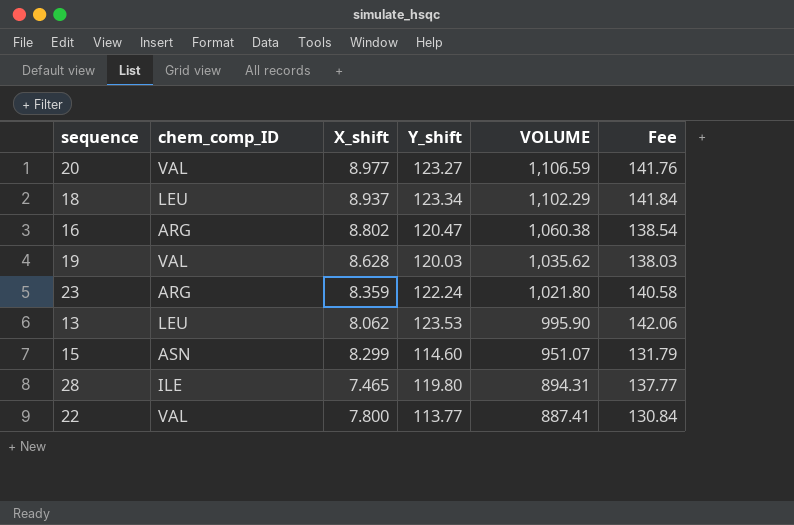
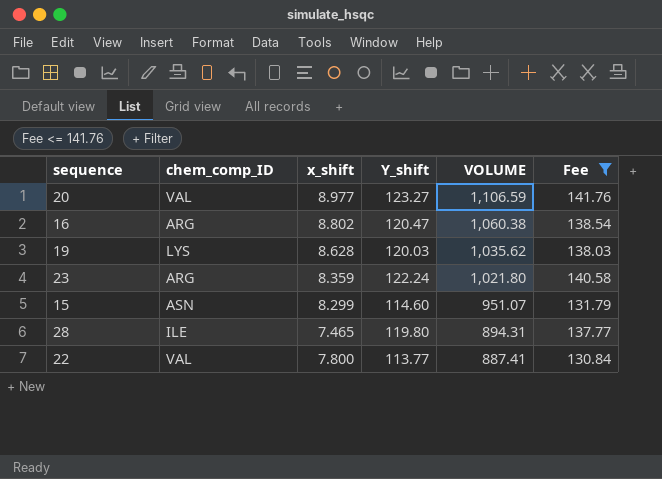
filter: none -> Fee <= 141.76
column name: X_shift -> x_shift
19 | chem_comp_ID: VAL -> LYS

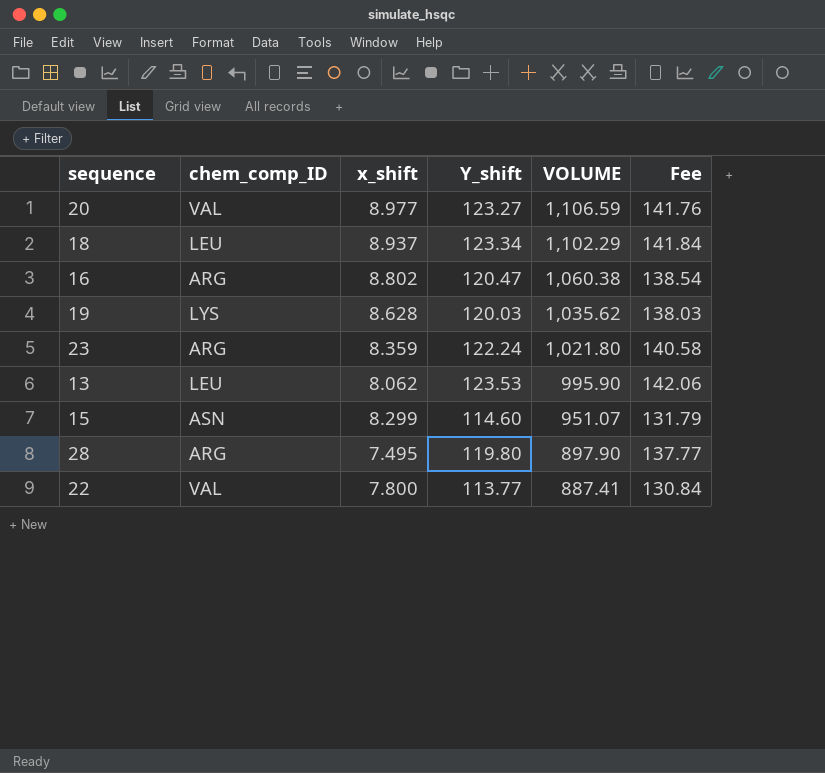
filter: Fee <= 141.76 -> none
28 | chem_comp_ID: ILE -> ARG
28 | x_shift: 7.465 -> 7.495
28 | VOLUME: 894.31 -> 897.90

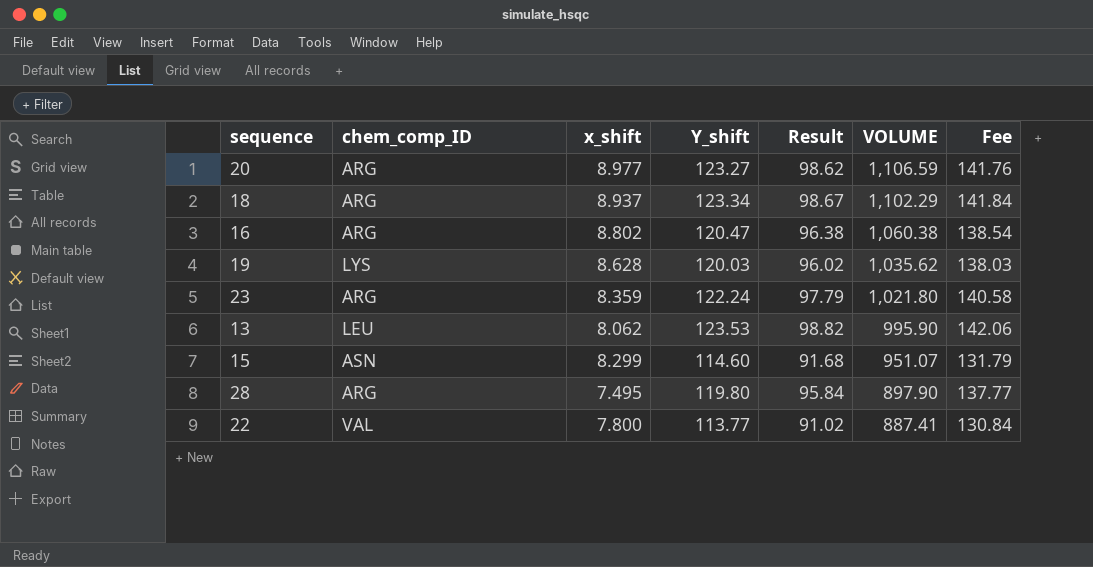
column Result | formula: none -> [Y_shift] * 0.8
20 | chem_comp_ID: VAL -> ARG
18 | chem_comp_ID: LEU -> ARG

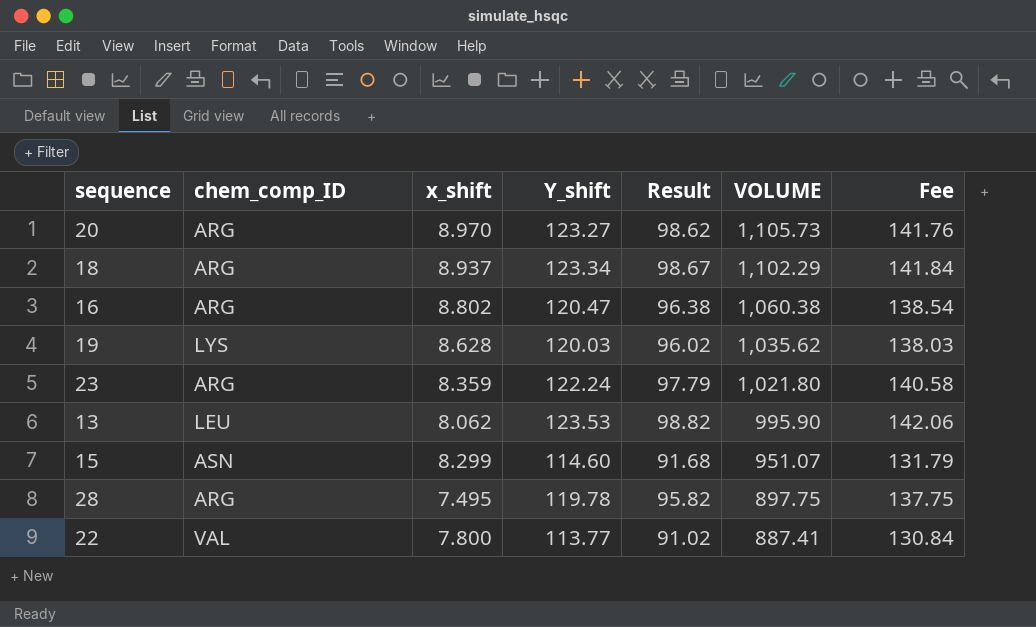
20 | x_shift: 8.977 -> 8.970
20 | VOLUME: 1,106.59 -> 1,105.73
28 | Y_shift: 119.80 -> 119.78
28 | Result: 95.84 -> 95.82
28 | VOLUME: 897.90 -> 897.75
28 | Fee: 137.77 -> 137.75

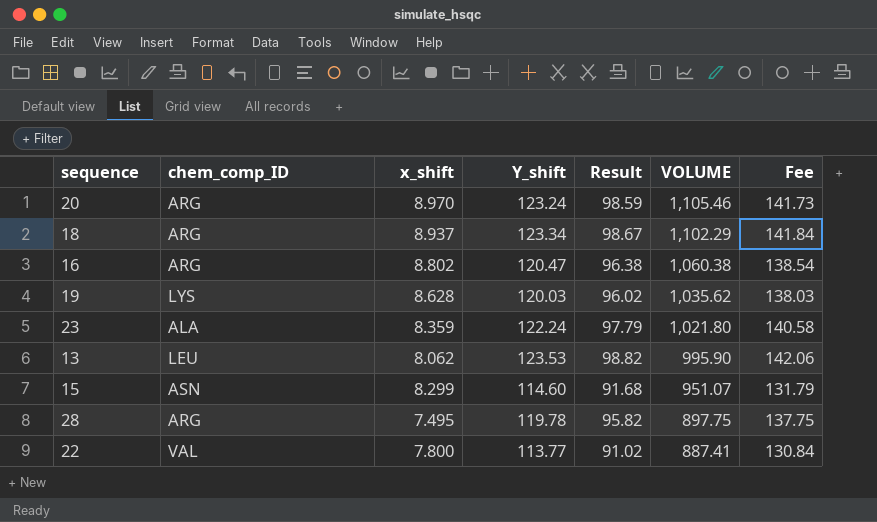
20 | Y_shift: 123.27 -> 123.24
20 | Result: 98.62 -> 98.59
20 | VOLUME: 1,105.73 -> 1,105.46
20 | Fee: 141.76 -> 141.73
23 | chem_comp_ID: ARG -> ALA

